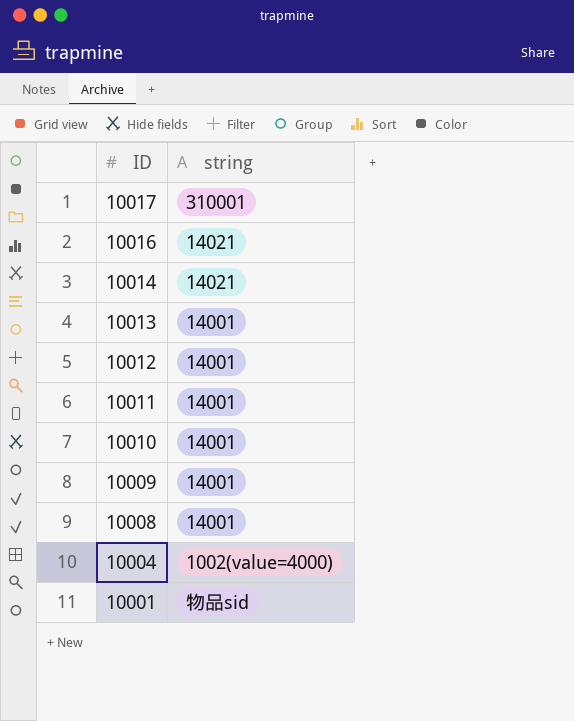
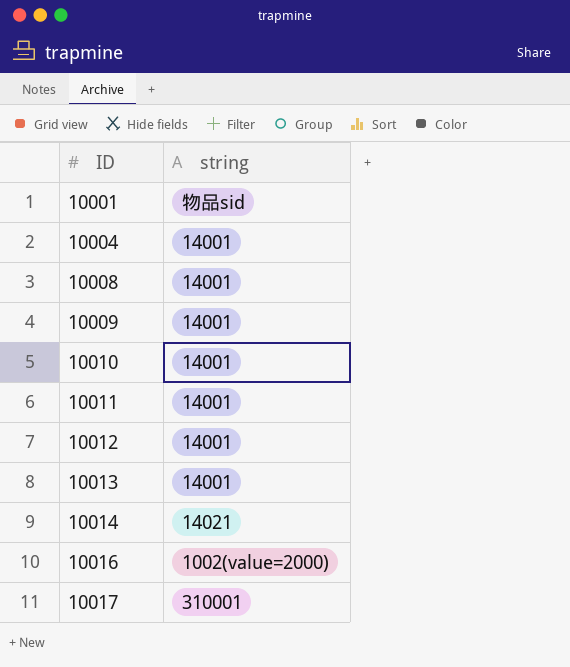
row order: ID descending -> ID ascending
10004 | string: 1002(value=4000) -> 14001
10016 | string: 14021 -> 1002(value=2000)

